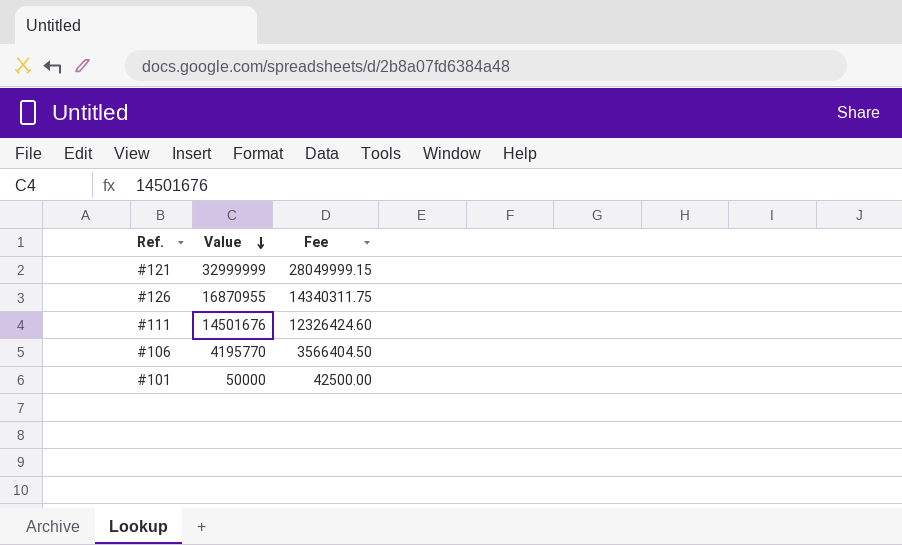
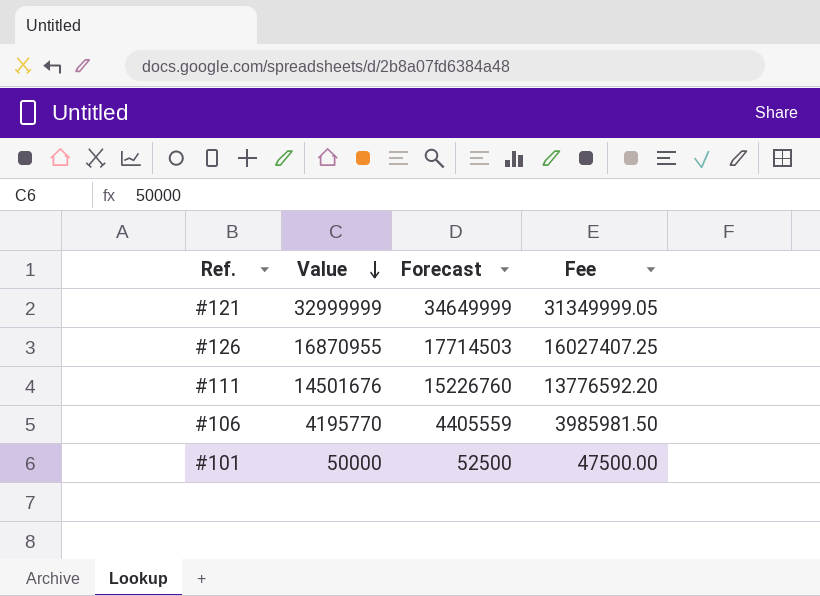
column Forecast | formula: none -> [Value] * 1.05
column Fee | formula: [Value] * 0.85 -> [Value] * 0.95

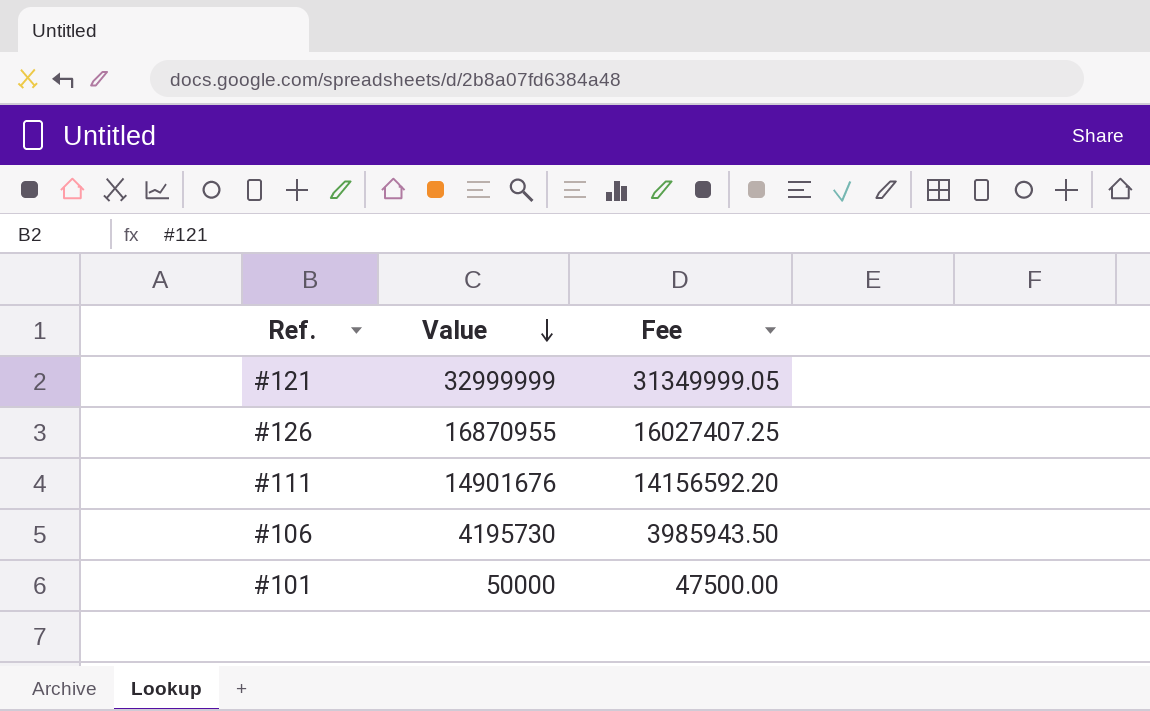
column Forecast | formula: [Value] * 1.05 -> none
#111 | Value: 14501676 -> 14901676
#111 | Fee: 13776592.20 -> 14156592.20
#106 | Value: 4195770 -> 4195730
#106 | Fee: 3985981.50 -> 3985943.50

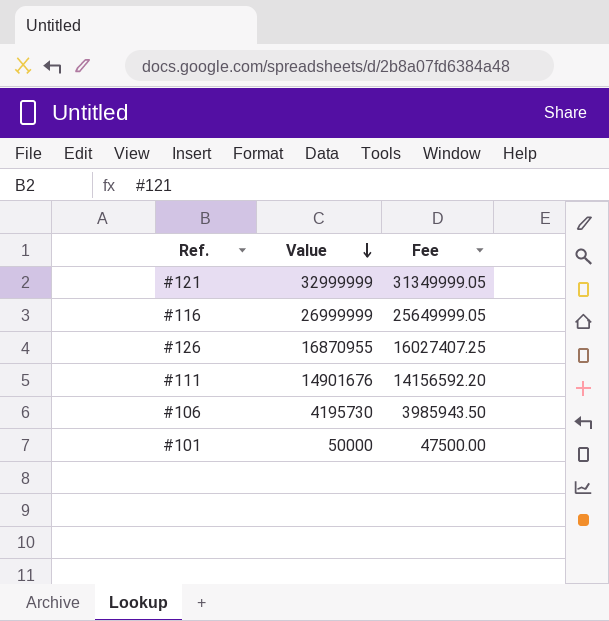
row #116: none -> 26999999 | 25649999.05

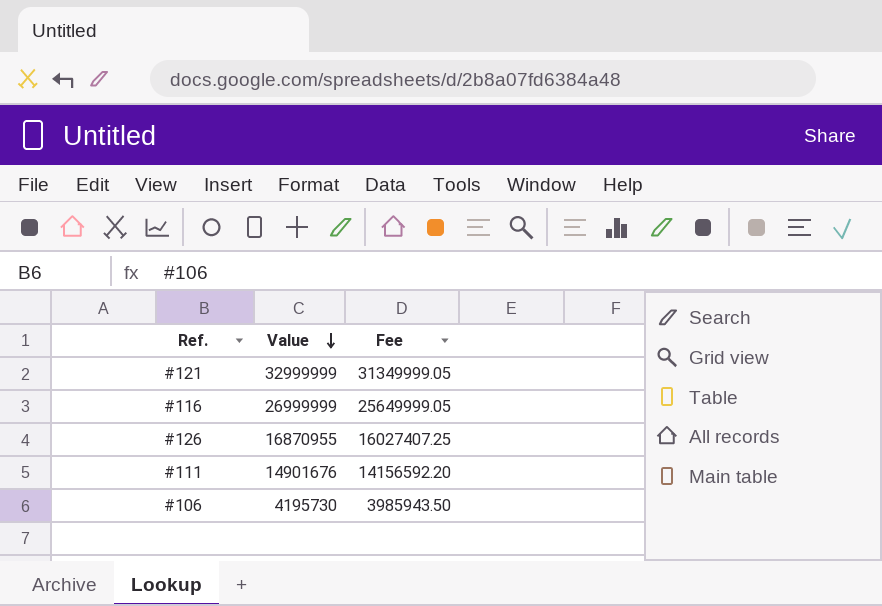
row #101: 50000 | 47500.00 -> none

